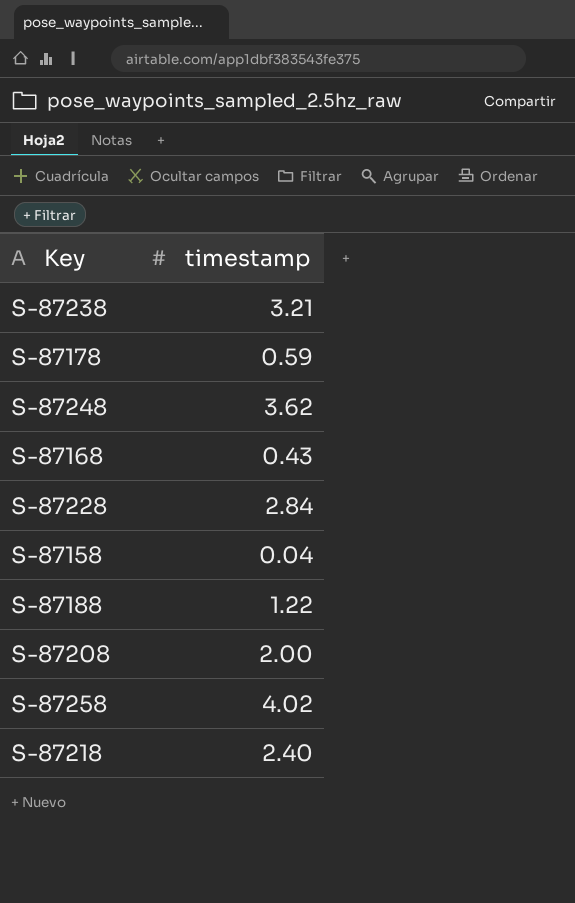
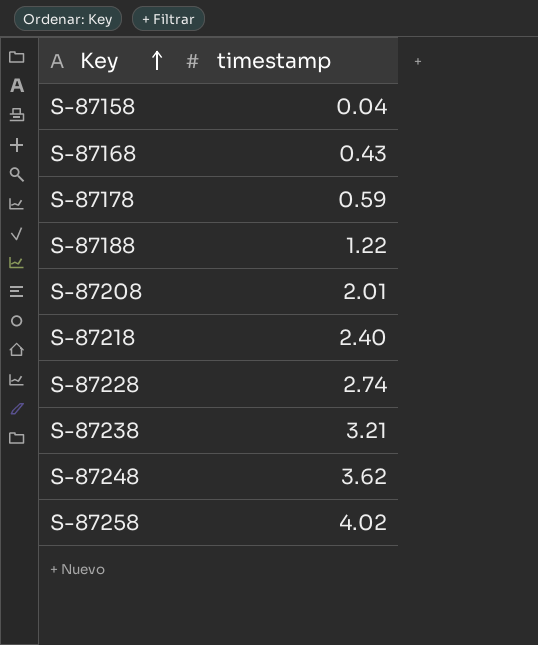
row order: none -> Key ascending
S-87208 | timestamp: 2.00 -> 2.01
S-87228 | timestamp: 2.84 -> 2.74

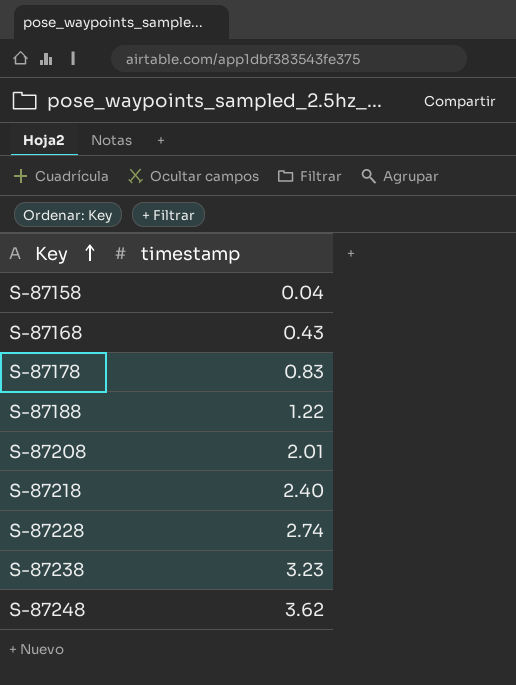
row S-87258: 4.02 -> none
S-87178 | timestamp: 0.59 -> 0.83
S-87238 | timestamp: 3.21 -> 3.23

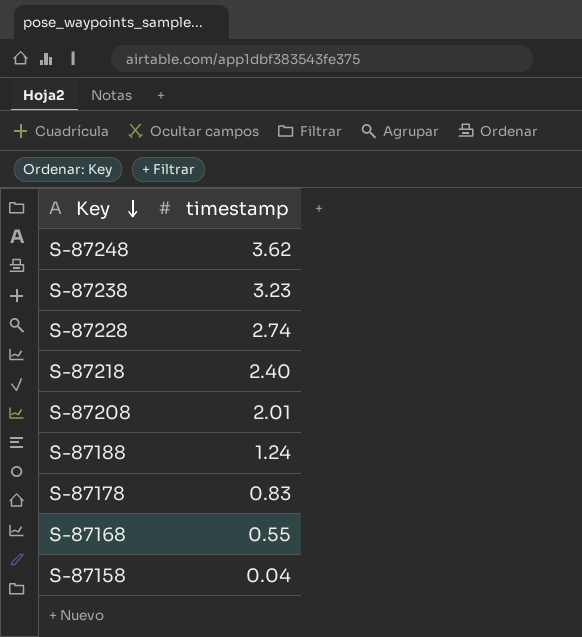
row order: Key ascending -> Key descending
S-87188 | timestamp: 1.22 -> 1.24
S-87168 | timestamp: 0.43 -> 0.55

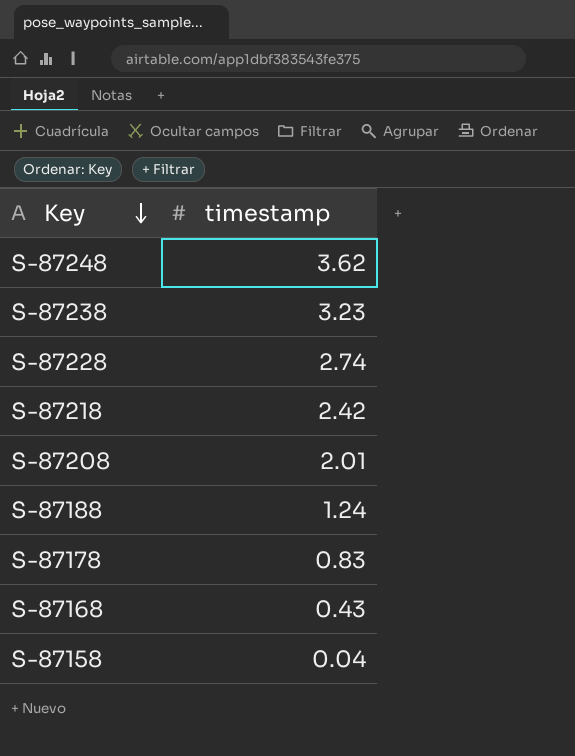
S-87218 | timestamp: 2.40 -> 2.42
S-87168 | timestamp: 0.55 -> 0.43

